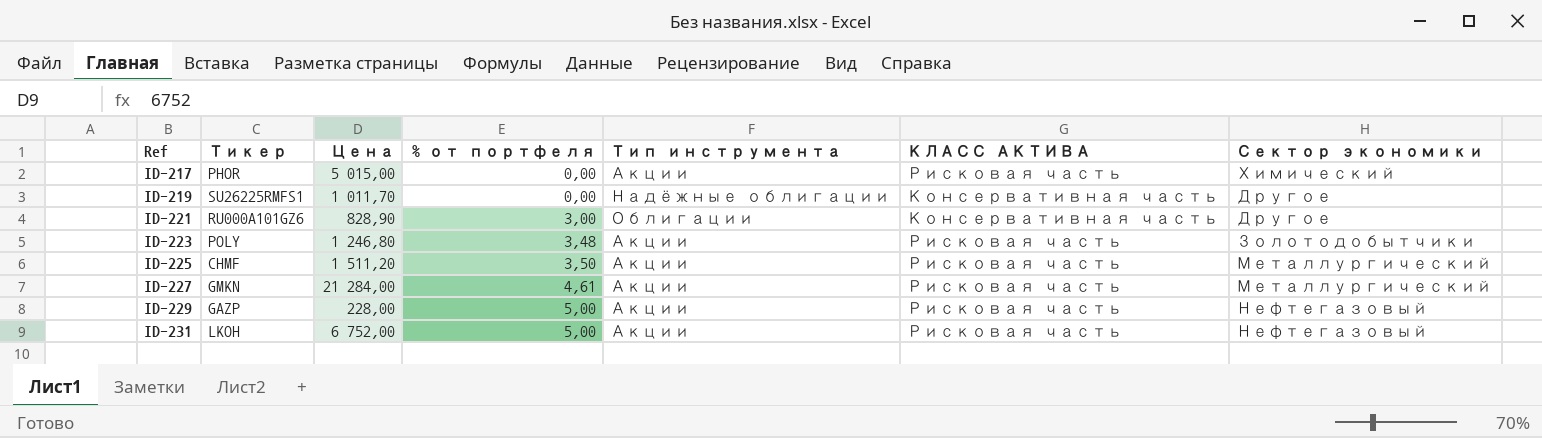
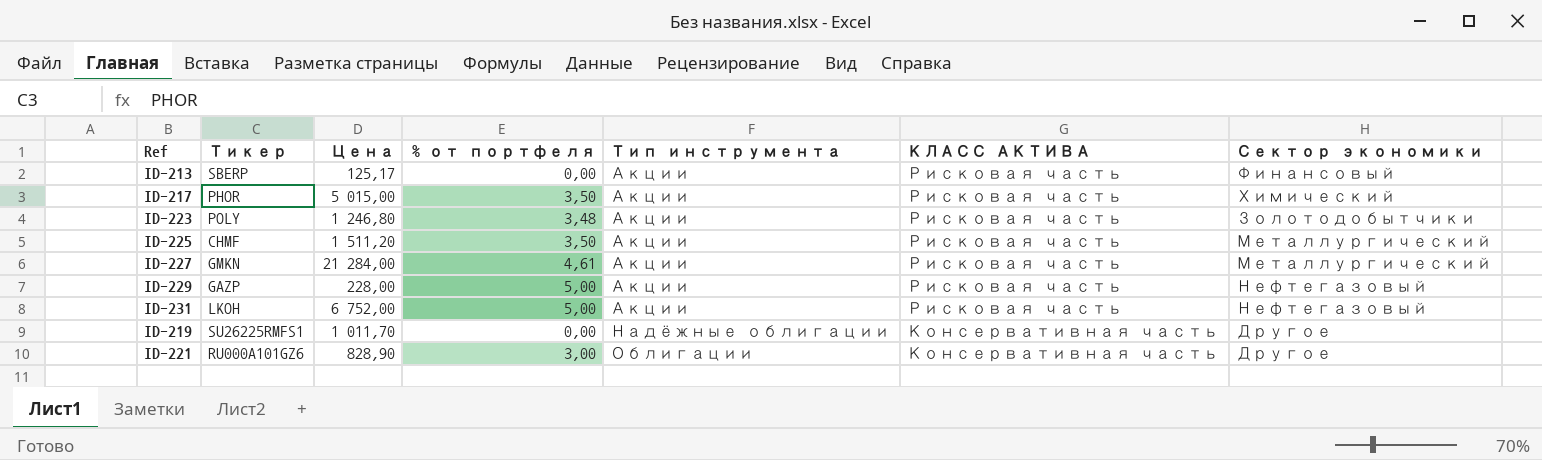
row order: Ref ascending -> Тип инструмента ascending
row ID-213: none -> SBERP | 125,17 | 0,00 | Акции | Рисковая часть | Финансовый
ID-217 | % от портфеля: 0,00 -> 3,50

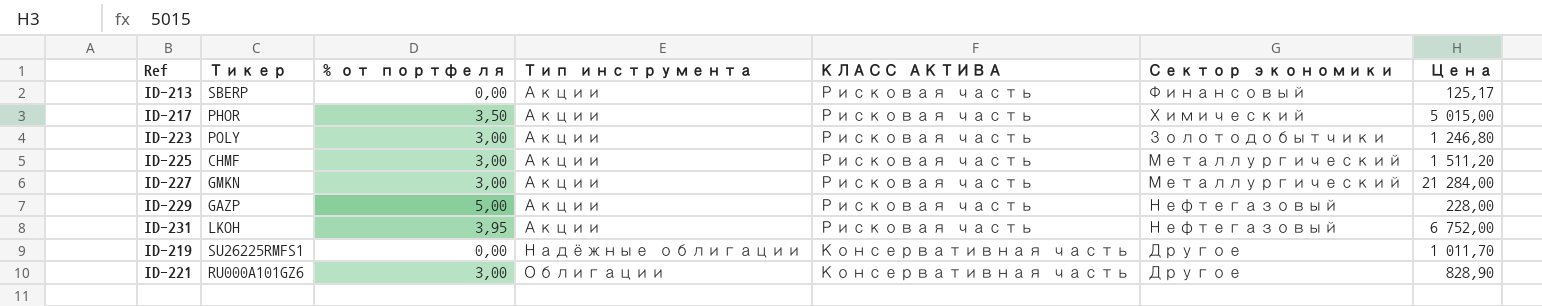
column Цена | position: 3 -> 7
ID-223 | % от портфеля: 3,48 -> 3,00
ID-225 | % от портфеля: 3,50 -> 3,00
ID-227 | % от портфеля: 4,61 -> 3,00
ID-231 | % от портфеля: 5,00 -> 3,95

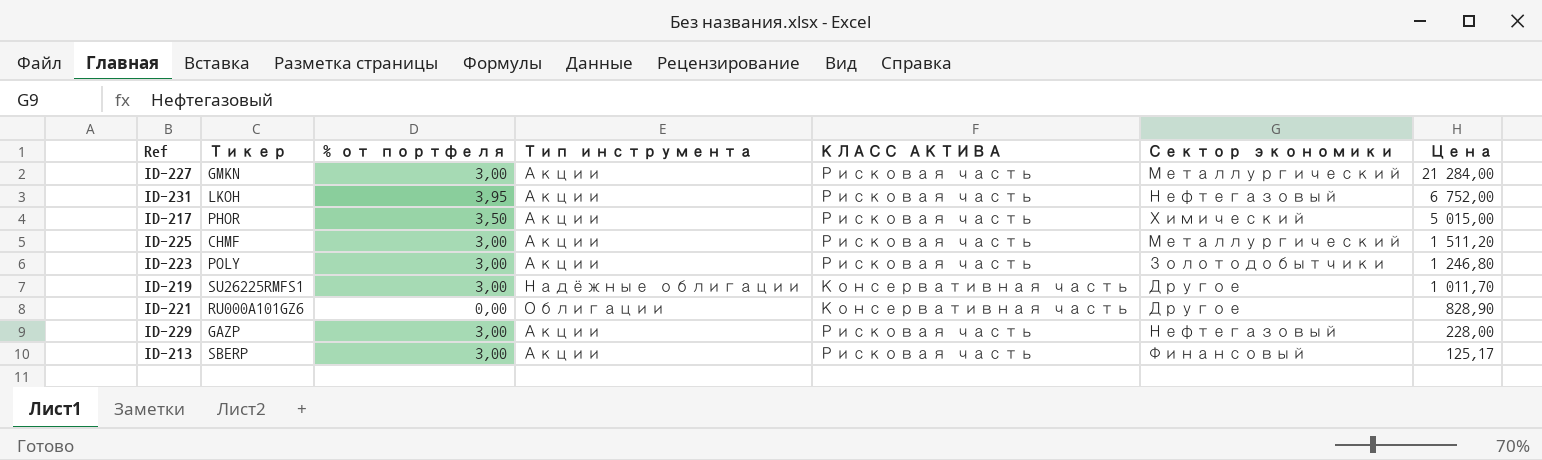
row order: Тип инструмента ascending -> Цена descending
ID-219 | % от портфеля: 0,00 -> 3,00
ID-221 | % от портфеля: 3,00 -> 0,00
ID-229 | % от портфеля: 5,00 -> 3,00
ID-213 | % от портфеля: 0,00 -> 3,00

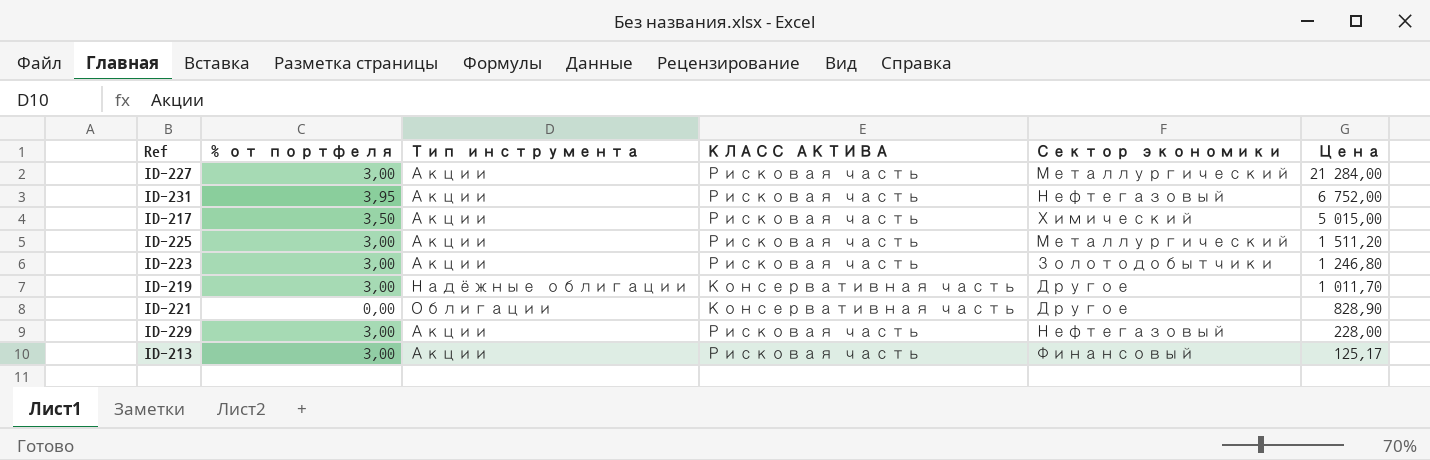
column Тикер | position: 2 -> none

